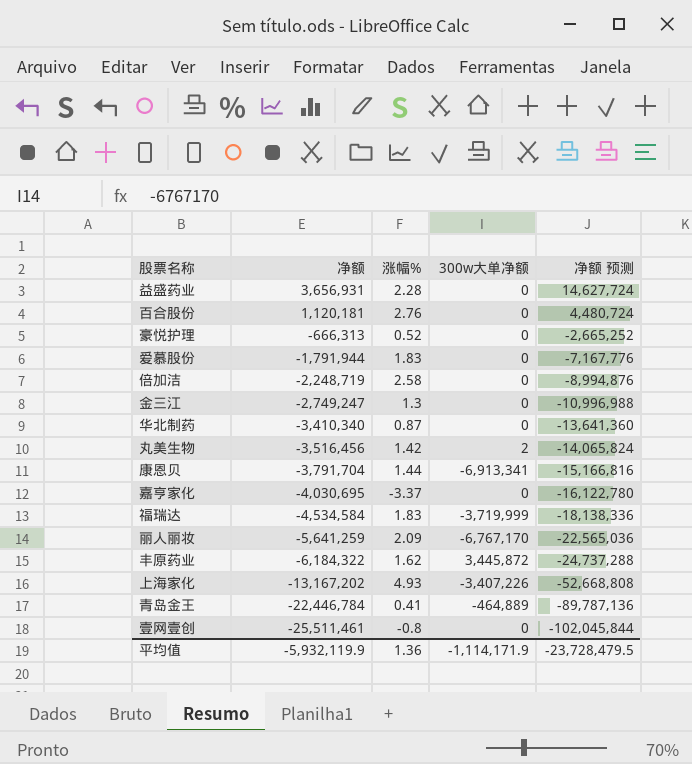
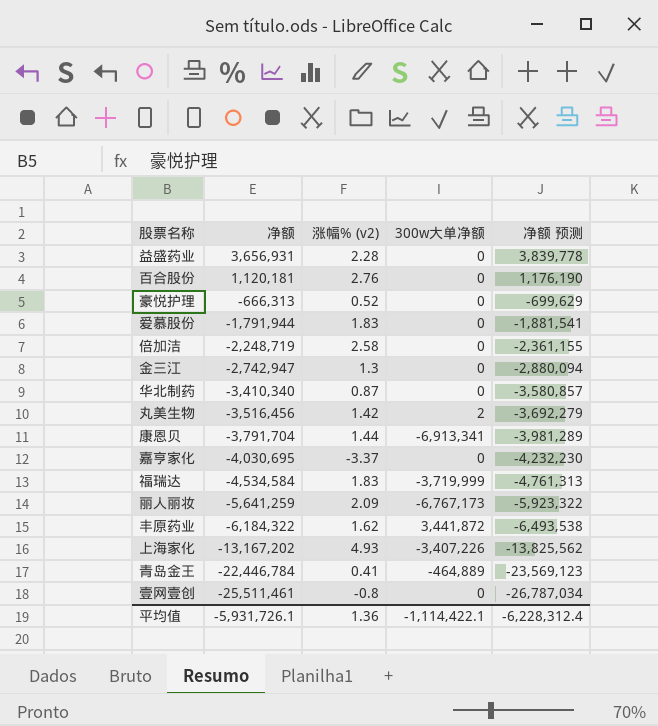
column name: 涨幅% -> 涨幅% (v2)
column 净额 预测 | formula: [净额] * 4 -> [净额] * 1.05
金三江 | 净额: -2,749,247 -> -2,742,947
丽人丽妆 | 300w大单净额: -6,767,170 -> -6,767,173
丰原药业 | 300w大单净额: 3,445,872 -> 3,441,872
平均值 | 净额: -5,932,119.9 -> -5,931,726.1
平均值 | 300w大单净额: -1,114,171.9 -> -1,114,422.1
平均值 | 净额 预测: -23,728,479.5 -> -6,228,312.4

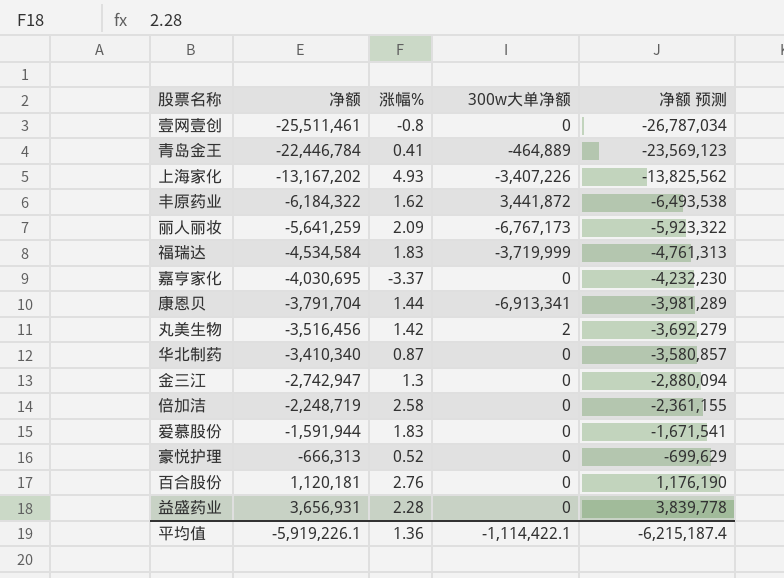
row order: 净额 descending -> 净额 ascending
column name: 涨幅% (v2) -> 涨幅%
爱慕股份 | 净额: -1,791,944 -> -1,591,944
爱慕股份 | 净额 预测: -1,881,541 -> -1,671,541
平均值 | 净额: -5,931,726.1 -> -5,919,226.1
平均值 | 净额 预测: -6,228,312.4 -> -6,215,187.4

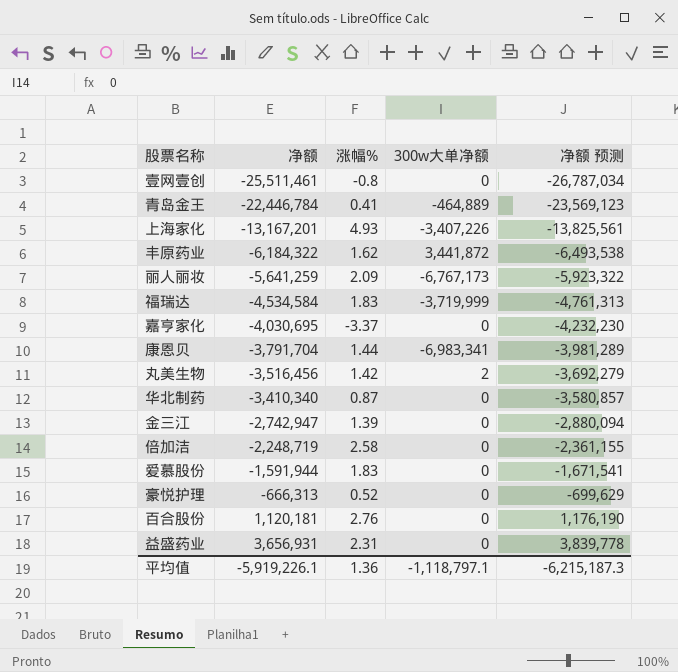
上海家化 | 净额: -13,167,202 -> -13,167,201
上海家化 | 净额 预测: -13,825,562 -> -13,825,561
康恩贝 | 300w大单净额: -6,913,341 -> -6,983,341
金三江 | 涨幅%: 1.3 -> 1.39
益盛药业 | 涨幅%: 2.28 -> 2.31
平均值 | 300w大单净额: -1,114,422.1 -> -1,118,797.1
平均值 | 净额 预测: -6,215,187.4 -> -6,215,187.3

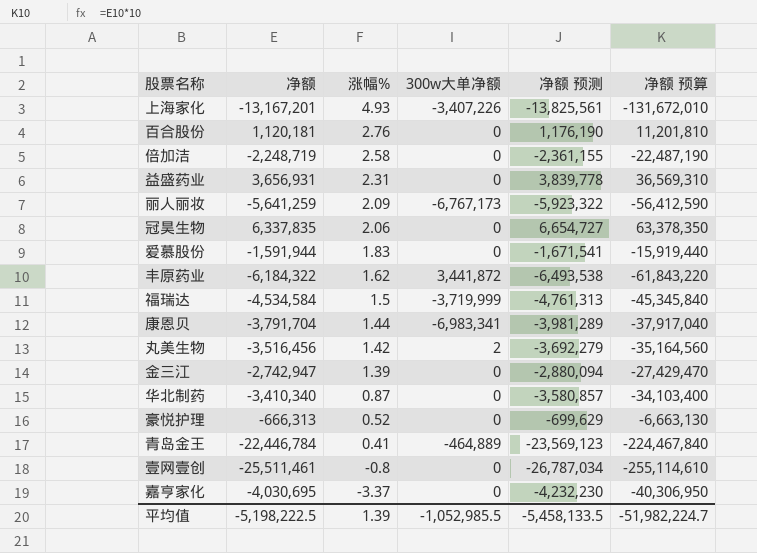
row order: 净额 ascending -> 涨幅% descending
column 净额 预算 | formula: none -> [净额] * 10
row 冠昊生物: none -> 6,337,835 | 2.06 | 0 | 6,654,727 | 63,378,350
福瑞达 | 涨幅%: 1.83 -> 1.5
平均值 | 净额: -5,919,226.1 -> -5,198,222.5
平均值 | 涨幅%: 1.36 -> 1.39
平均值 | 300w大单净额: -1,118,797.1 -> -1,052,985.5
平均值 | 净额 预测: -6,215,187.3 -> -5,458,133.5

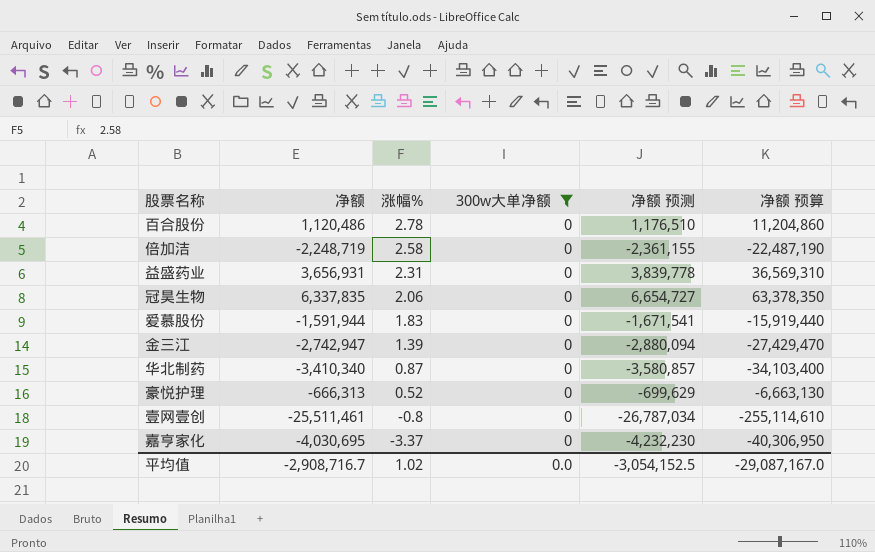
filter: none -> 300w大单净额 = 0
百合股份 | 净额: 1,120,181 -> 1,120,486
百合股份 | 涨幅%: 2.76 -> 2.78
百合股份 | 净额 预测: 1,176,190 -> 1,176,510
百合股份 | 净额 预算: 11,201,810 -> 11,204,860
平均值 | 净额: -5,198,222.5 -> -2,908,716.7
平均值 | 涨幅%: 1.39 -> 1.02
平均值 | 300w大单净额: -1,052,985.5 -> 0.0
平均值 | 净额 预测: -5,458,133.5 -> -3,054,152.5
平均值 | 净额 预算: -51,982,224.7 -> -29,087,167.0

